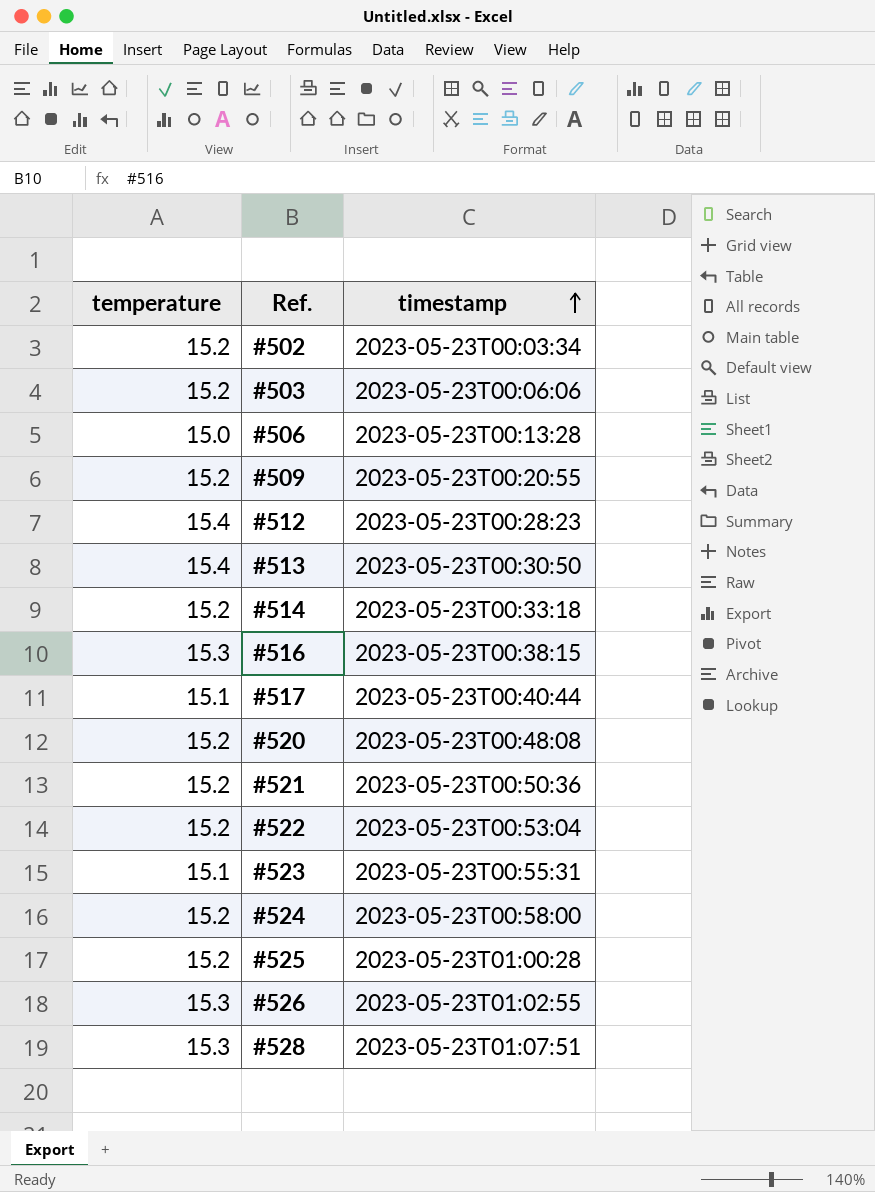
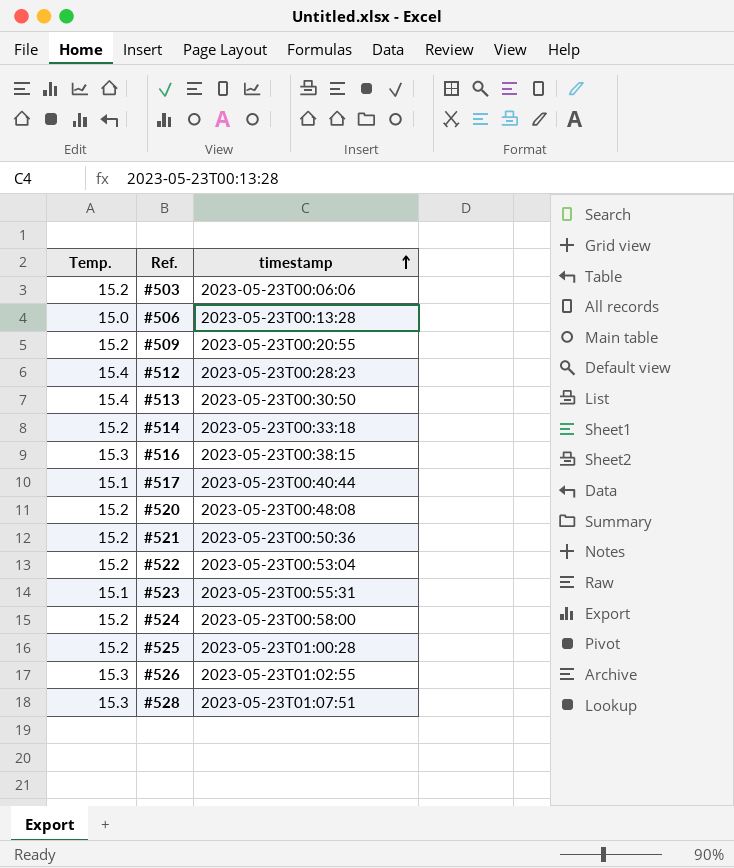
column name: temperature -> Temp.
row #502: 15.2 | 2023-05-23T00:03:34 -> none

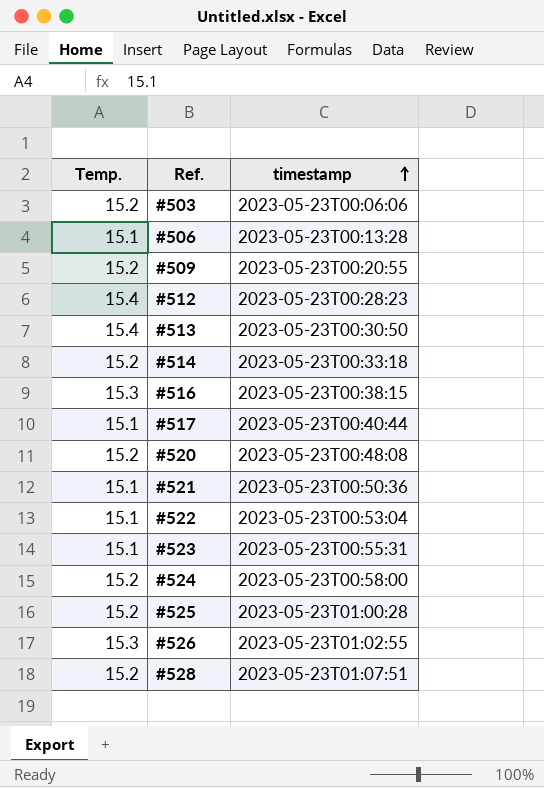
#506 | Temp.: 15.0 -> 15.1
#521 | Temp.: 15.2 -> 15.1
#522 | Temp.: 15.2 -> 15.1
#528 | Temp.: 15.3 -> 15.2

